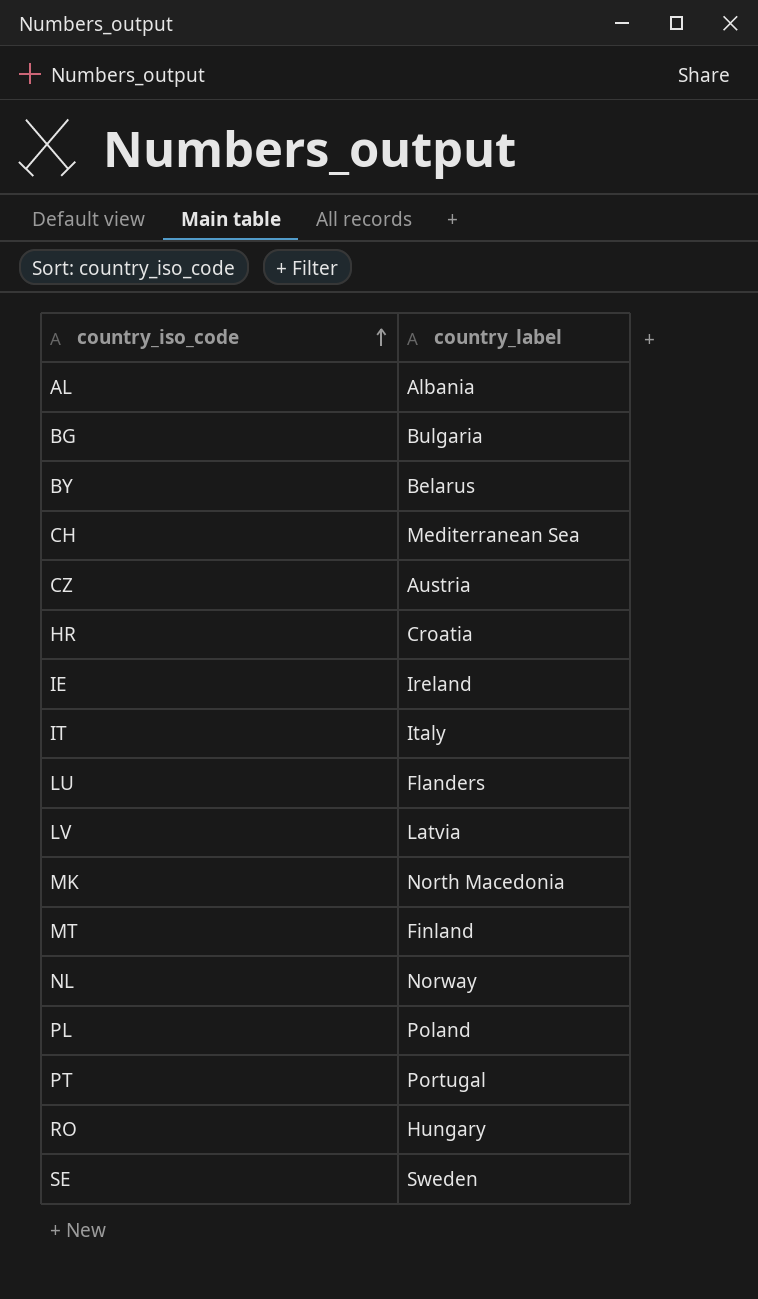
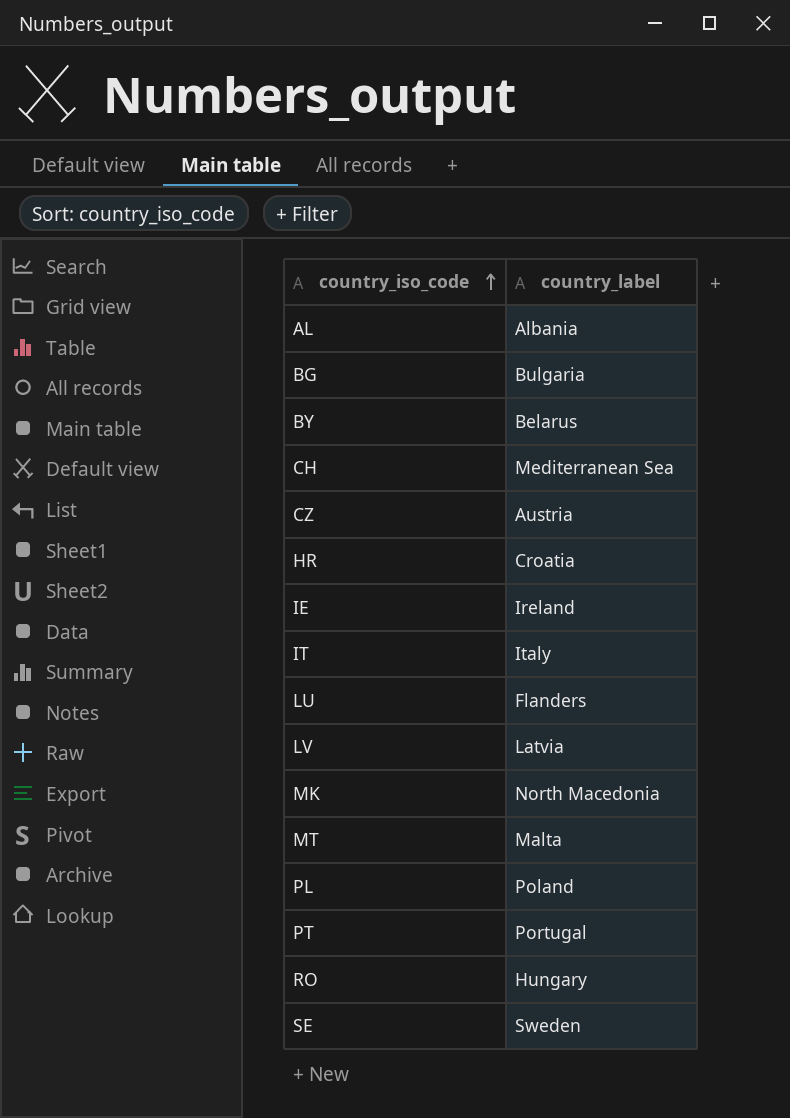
row NL: Norway -> none
MT | country_label: Finland -> Malta

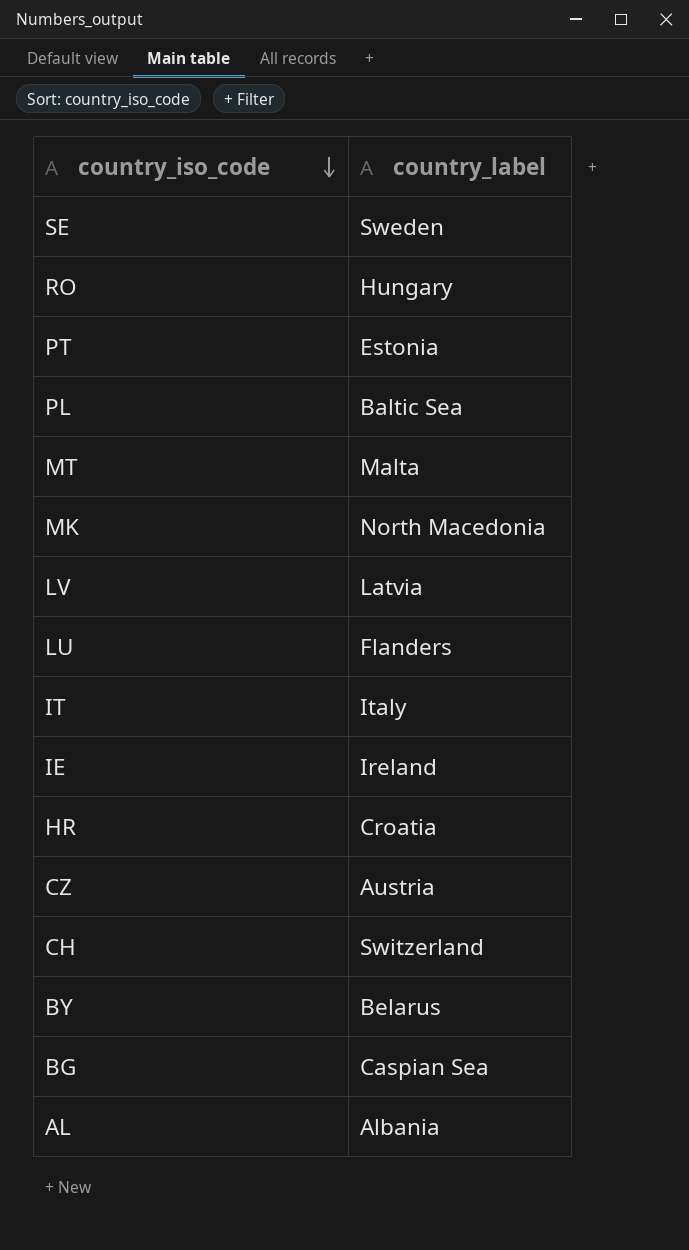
row order: country_iso_code ascending -> country_iso_code descending
PT | country_label: Portugal -> Estonia
PL | country_label: Poland -> Baltic Sea
CH | country_label: Mediterranean Sea -> Switzerland
BG | country_label: Bulgaria -> Caspian Sea

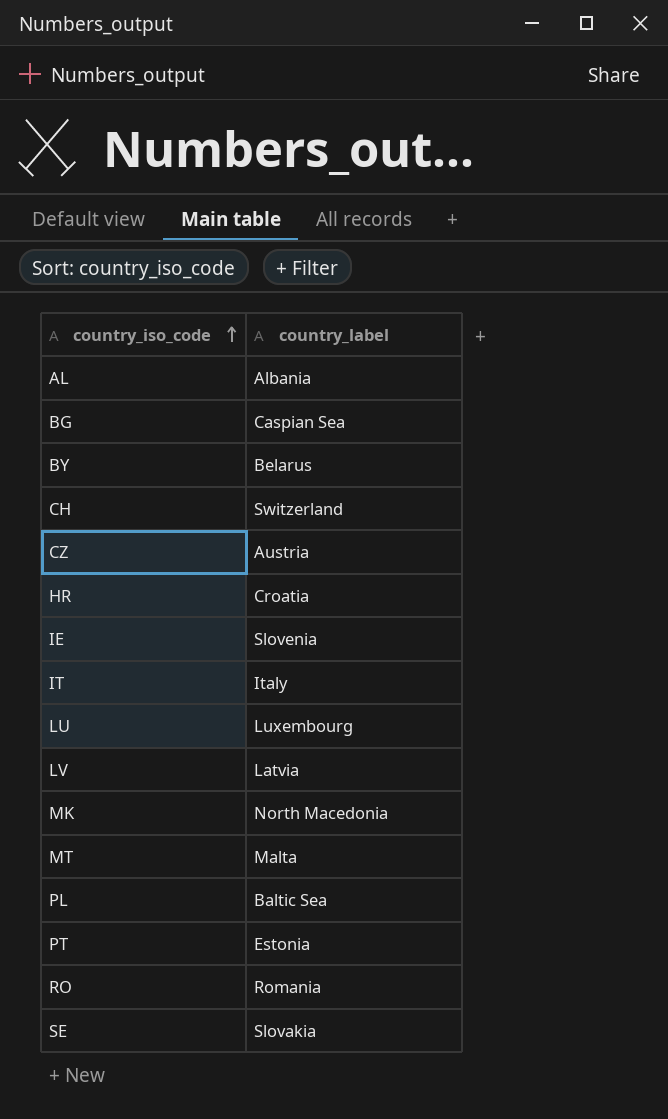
row order: country_iso_code descending -> country_iso_code ascending
IE | country_label: Ireland -> Slovenia
LU | country_label: Flanders -> Luxembourg
RO | country_label: Hungary -> Romania
SE | country_label: Sweden -> Slovakia

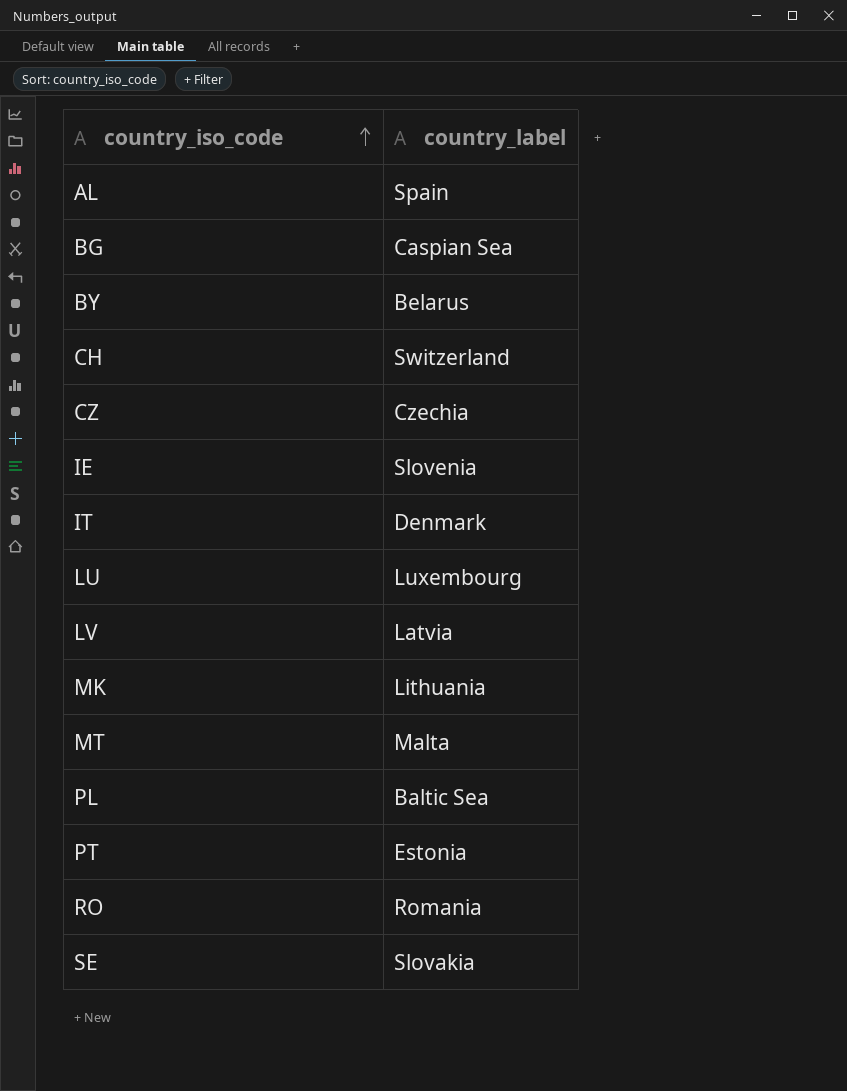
row HR: Croatia -> none
AL | country_label: Albania -> Spain
CZ | country_label: Austria -> Czechia
IT | country_label: Italy -> Denmark
MK | country_label: North Macedonia -> Lithuania

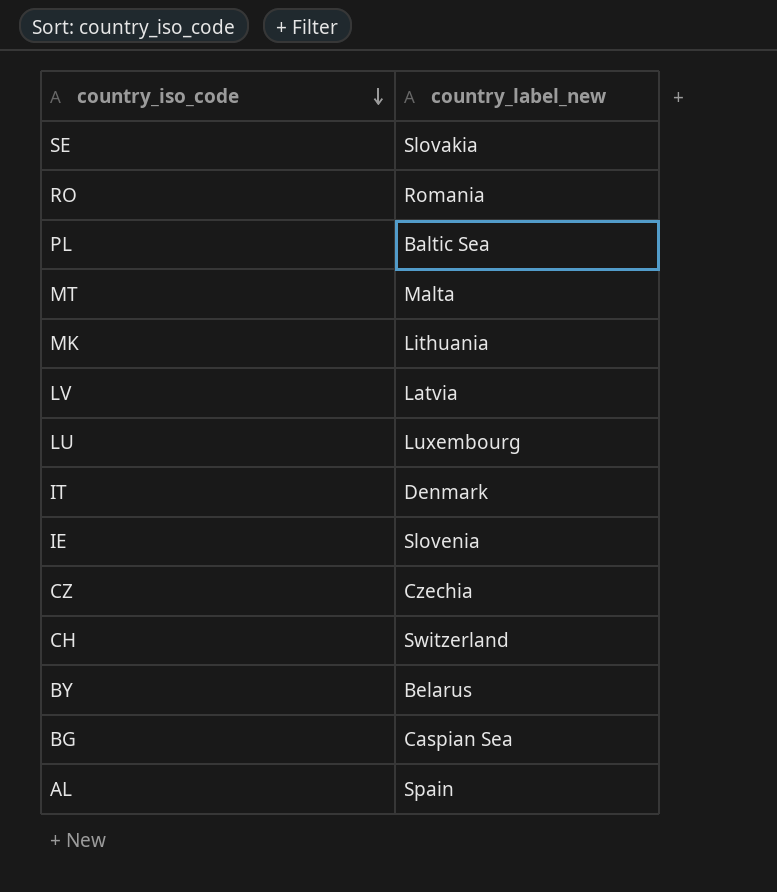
row order: country_iso_code ascending -> country_iso_code descending
column name: country_label -> country_label_new
row PT: Estonia -> none

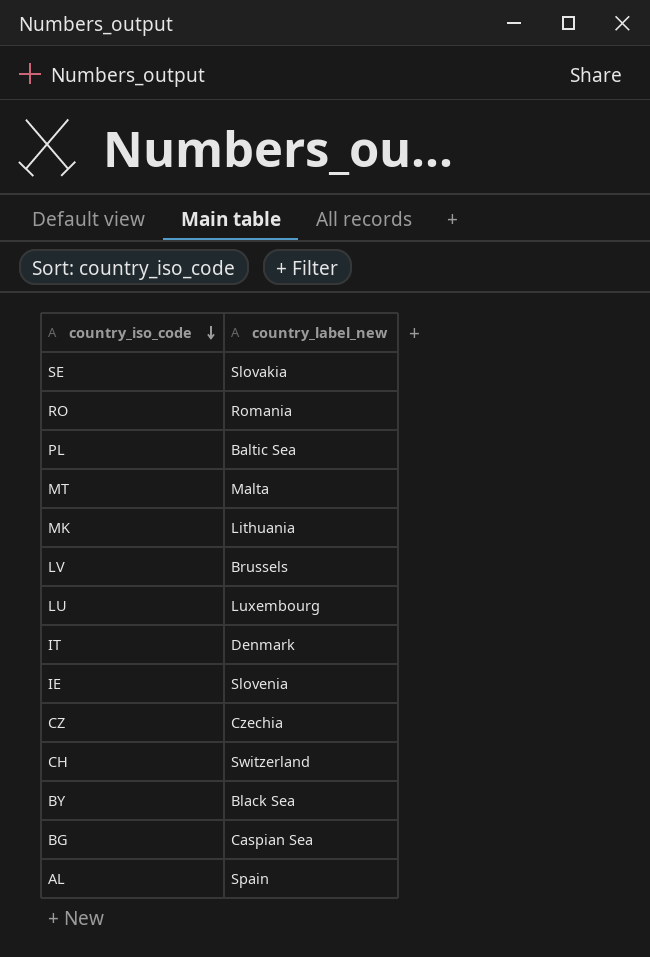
LV | country_label_new: Latvia -> Brussels
BY | country_label_new: Belarus -> Black Sea

